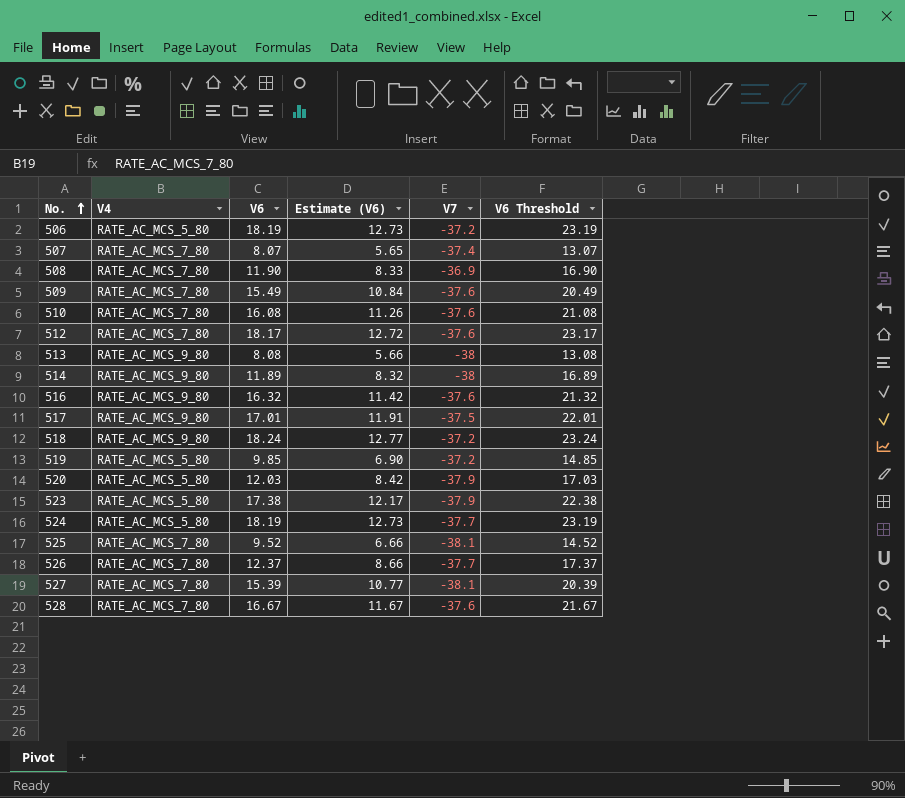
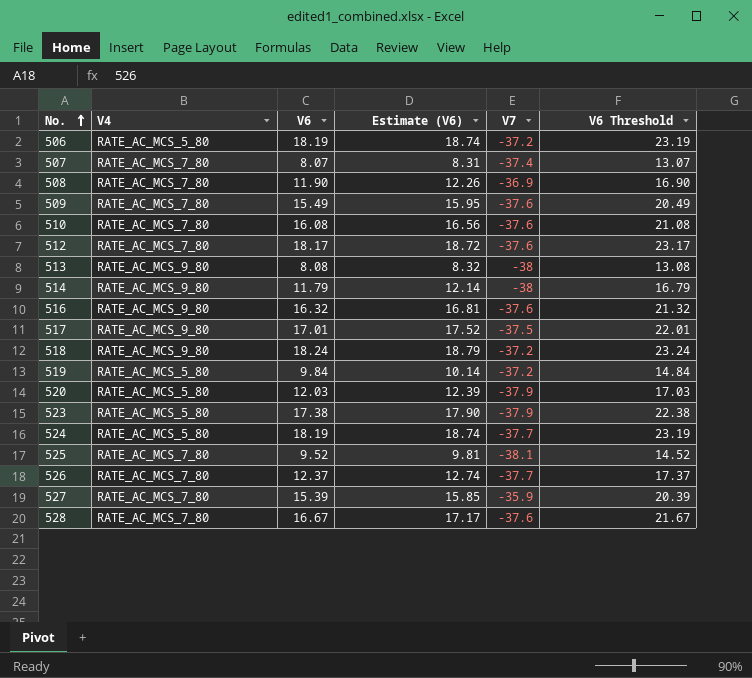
column Estimate (V6) | formula: [V6] * 0.7 -> [V6] * 1.03
514 | V6: 11.89 -> 11.79
514 | V6 Threshold: 16.89 -> 16.79
519 | V6: 9.85 -> 9.84
519 | V6 Threshold: 14.85 -> 14.84
527 | V7: -38.1 -> -35.9

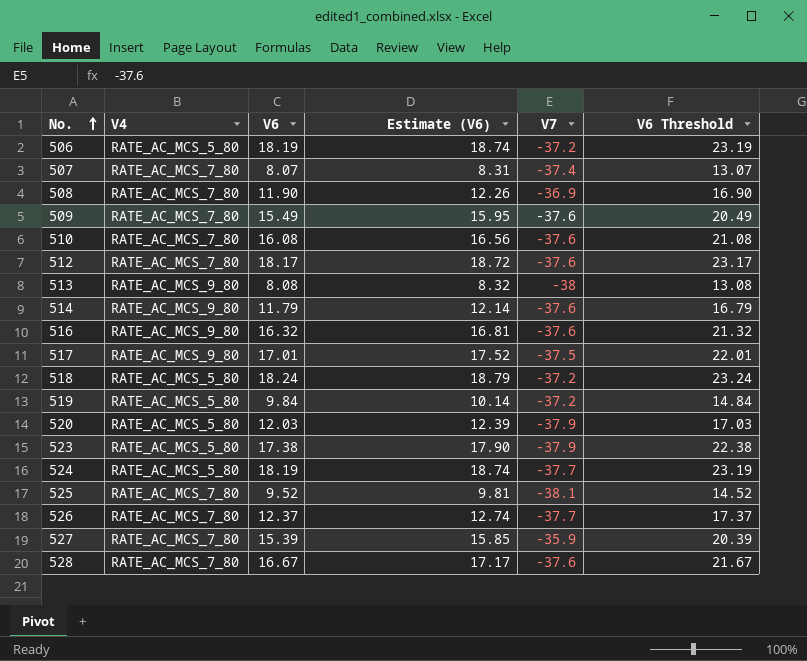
514 | V7: -38 -> -37.6
518 | V4: RATE_AC_MCS_9_80 -> RATE_AC_MCS_5_80

